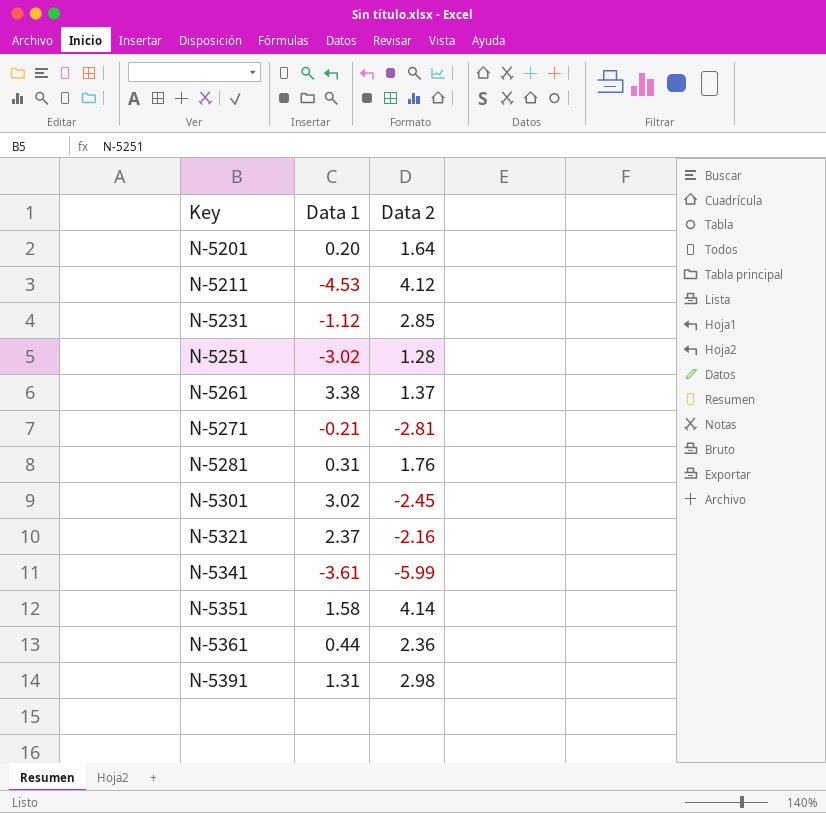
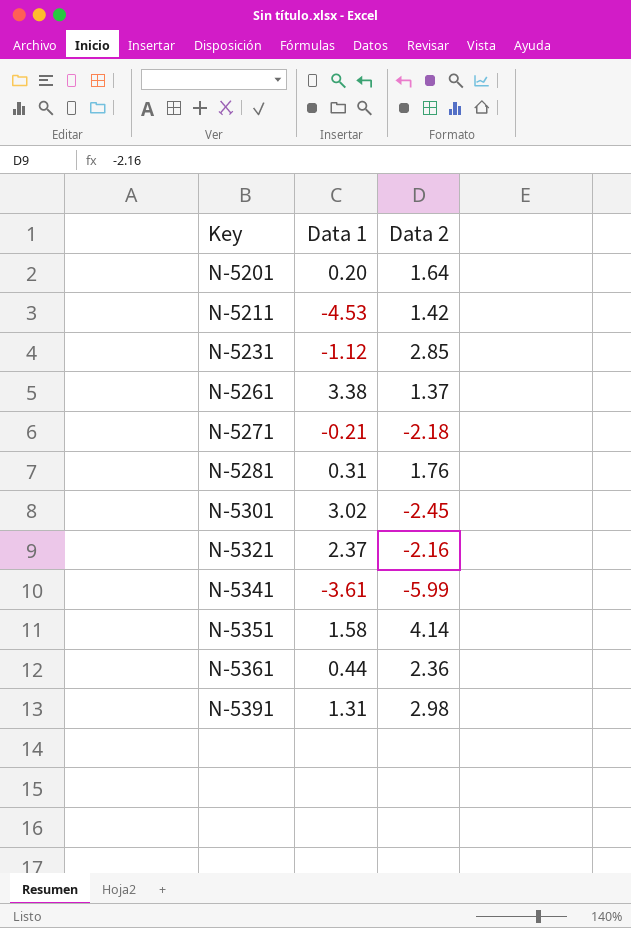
row N-5251: -3.02 | 1.28 -> none
N-5211 | Data 2: 4.12 -> 1.42
N-5271 | Data 2: -2.81 -> -2.18

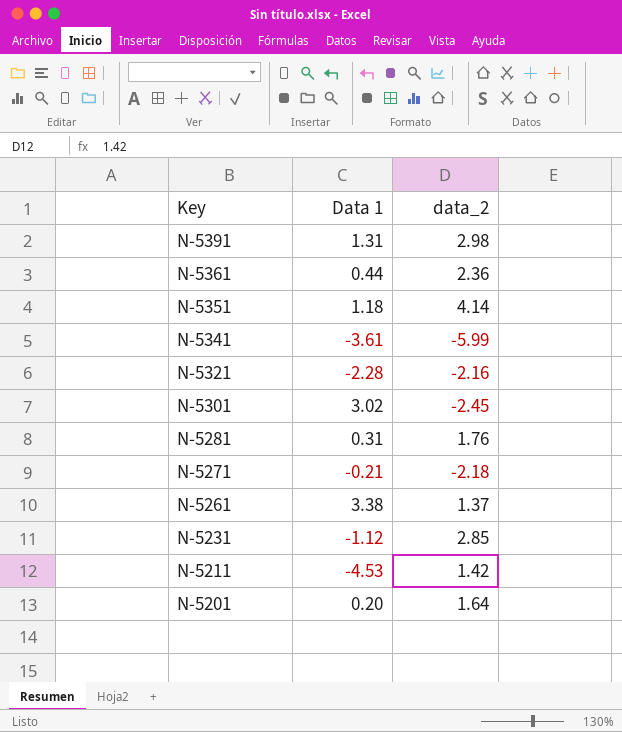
row order: Key ascending -> Key descending
column name: Data 2 -> data_2
N-5351 | Data 1: 1.58 -> 1.18
N-5321 | Data 1: 2.37 -> -2.28

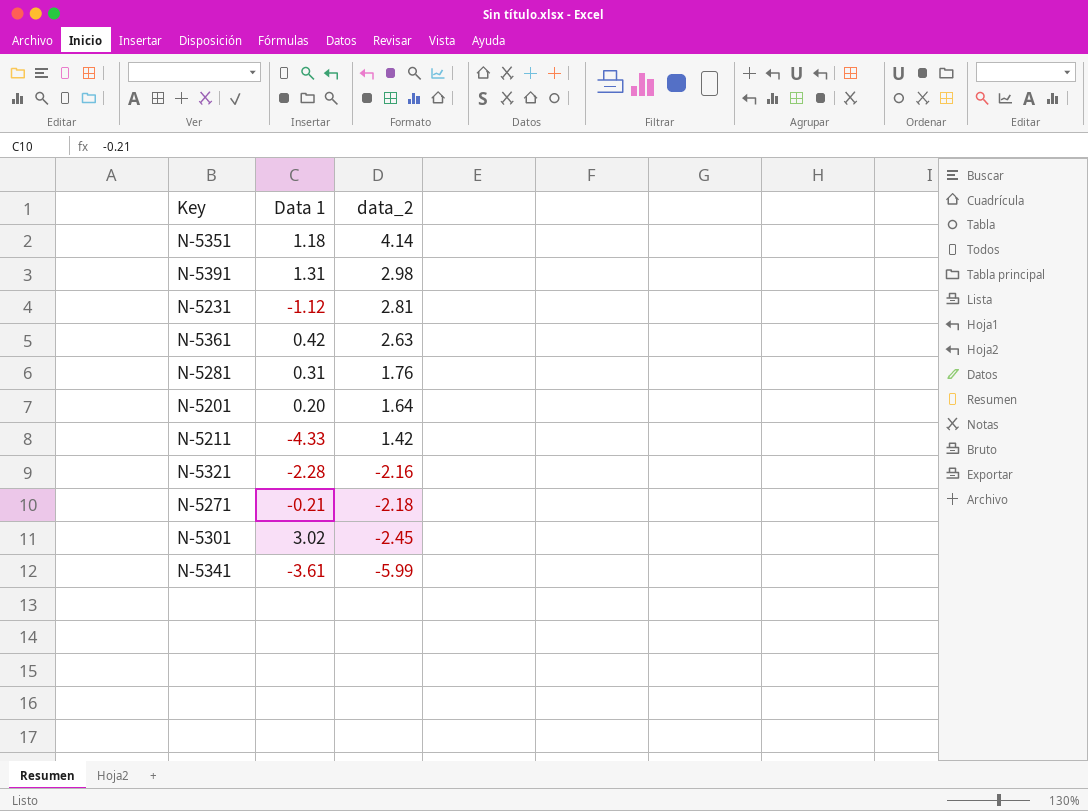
row order: Key descending -> data_2 descending
row N-5261: 3.38 | 1.37 -> none
N-5231 | data_2: 2.85 -> 2.81
N-5361 | Data 1: 0.44 -> 0.42
N-5361 | data_2: 2.36 -> 2.63
N-5211 | Data 1: -4.53 -> -4.33

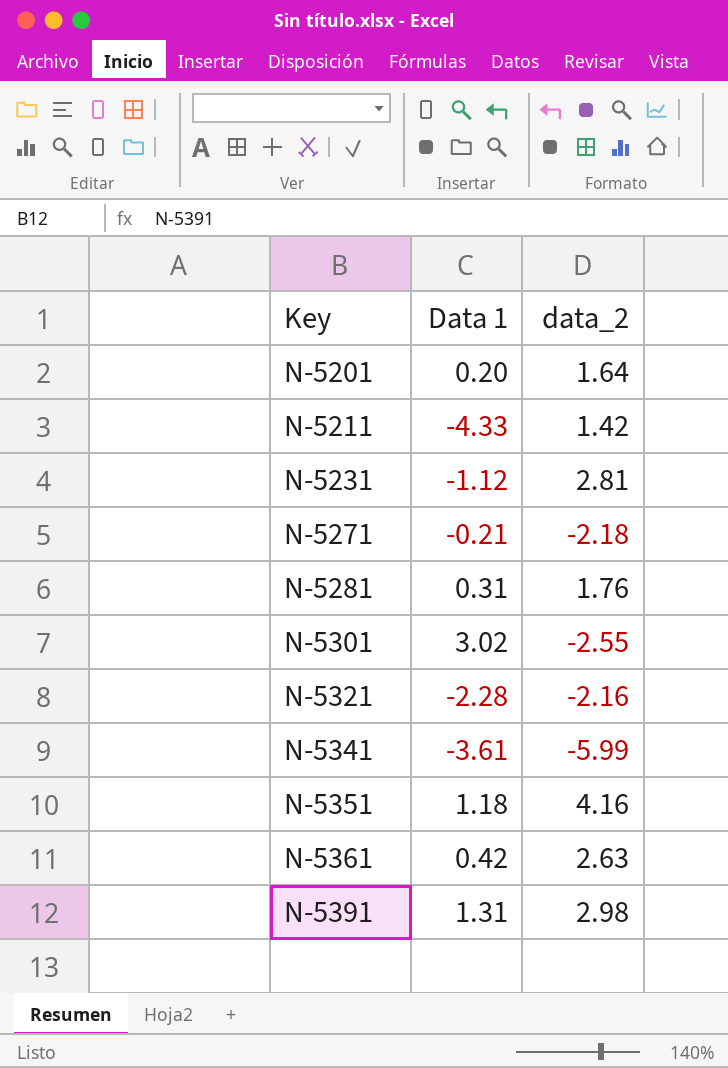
row order: data_2 descending -> Key ascending
N-5301 | data_2: -2.45 -> -2.55
N-5351 | data_2: 4.14 -> 4.16

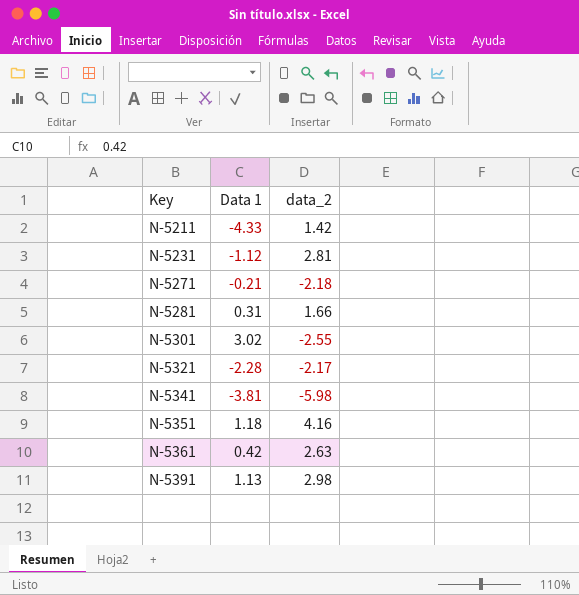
row N-5201: 0.20 | 1.64 -> none
N-5281 | data_2: 1.76 -> 1.66
N-5321 | data_2: -2.16 -> -2.17
N-5341 | Data 1: -3.61 -> -3.81
N-5341 | data_2: -5.99 -> -5.98
N-5391 | Data 1: 1.31 -> 1.13

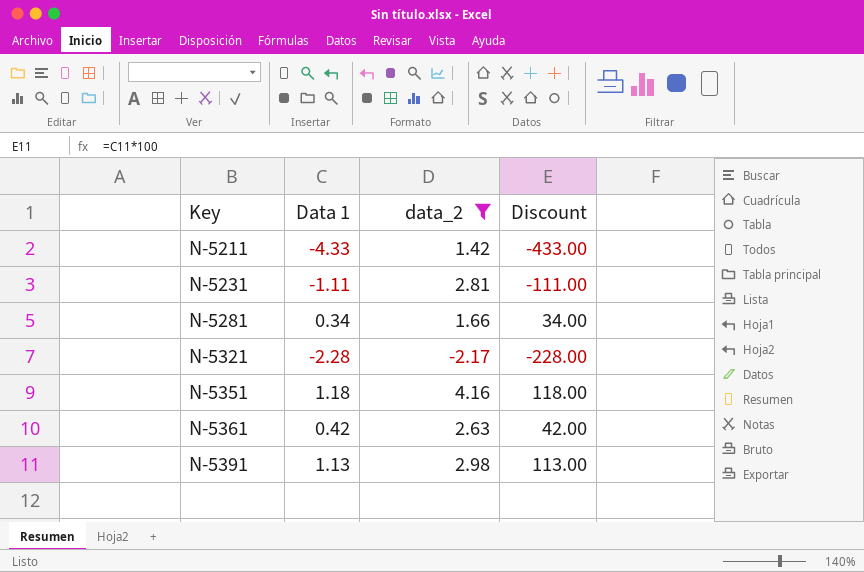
filter: none -> data_2 >= -2.17
column Discount | formula: none -> [Data 1] * 100
N-5231 | Data 1: -1.12 -> -1.11
N-5281 | Data 1: 0.31 -> 0.34

